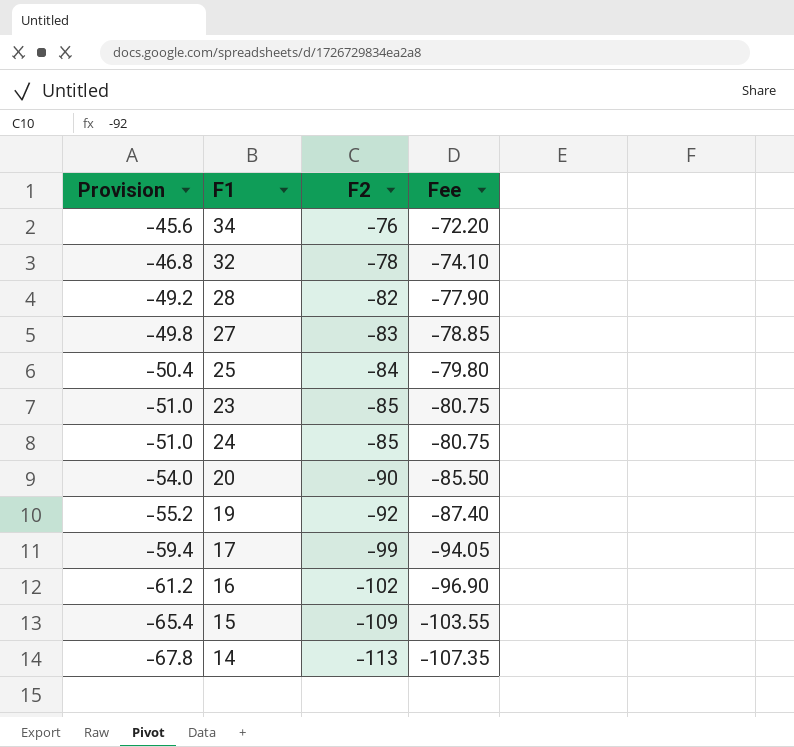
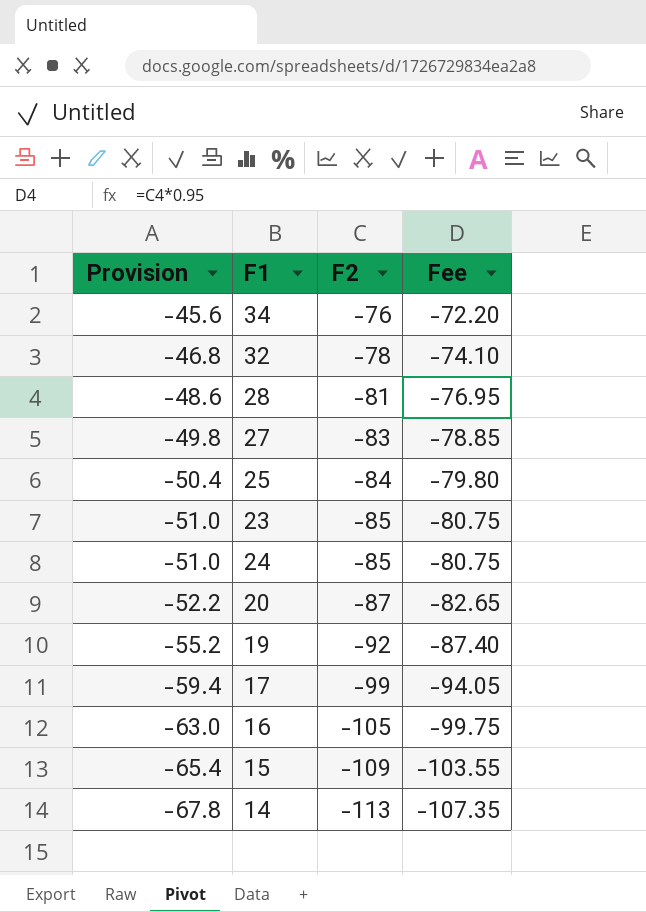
28 | Provision: -49.2 -> -48.6
28 | F2: -82 -> -81
28 | Fee: -77.90 -> -76.95
20 | Provision: -54.0 -> -52.2
20 | F2: -90 -> -87
20 | Fee: -85.50 -> -82.65
16 | Provision: -61.2 -> -63.0
16 | F2: -102 -> -105
16 | Fee: -96.90 -> -99.75

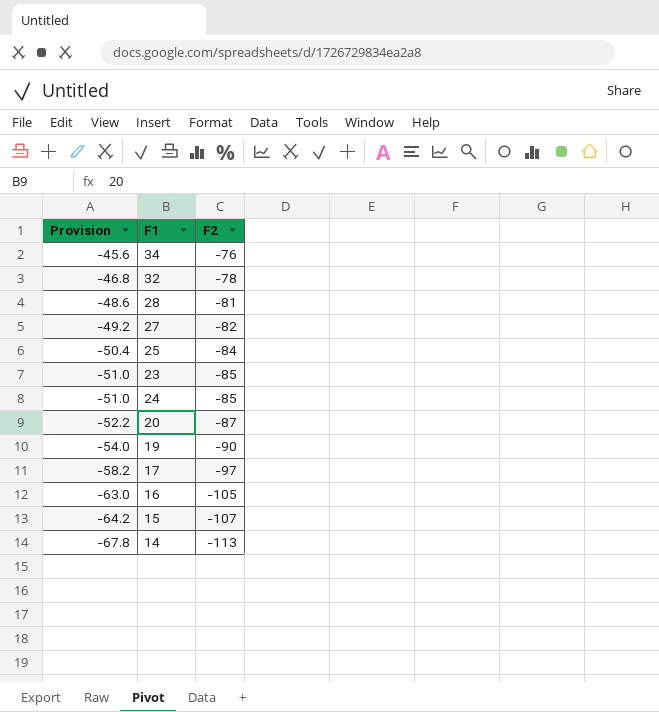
column Fee | formula: [F2] * 0.95 -> none
27 | Provision: -49.8 -> -49.2
27 | F2: -83 -> -82
19 | Provision: -55.2 -> -54.0
19 | F2: -92 -> -90
17 | Provision: -59.4 -> -58.2
17 | F2: -99 -> -97
15 | Provision: -65.4 -> -64.2
15 | F2: -109 -> -107

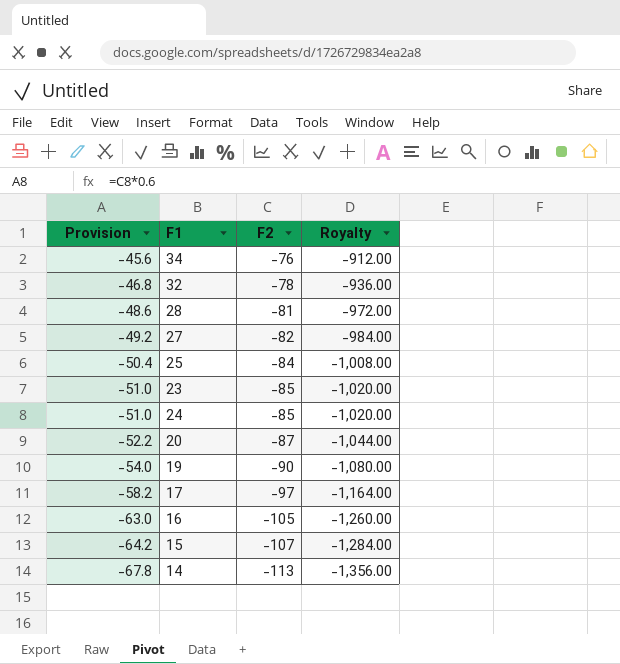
column Royalty | formula: none -> [F2] * 12

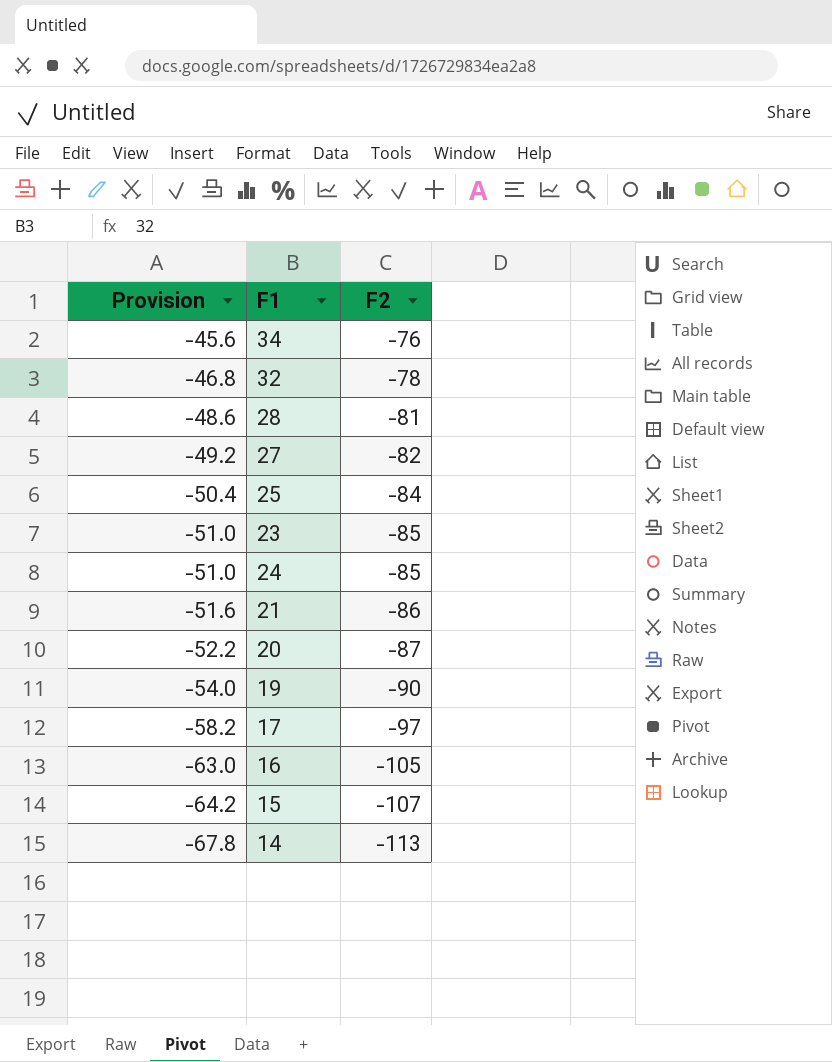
column Royalty | formula: [F2] * 12 -> none
row 21: none -> -51.6 | -86

